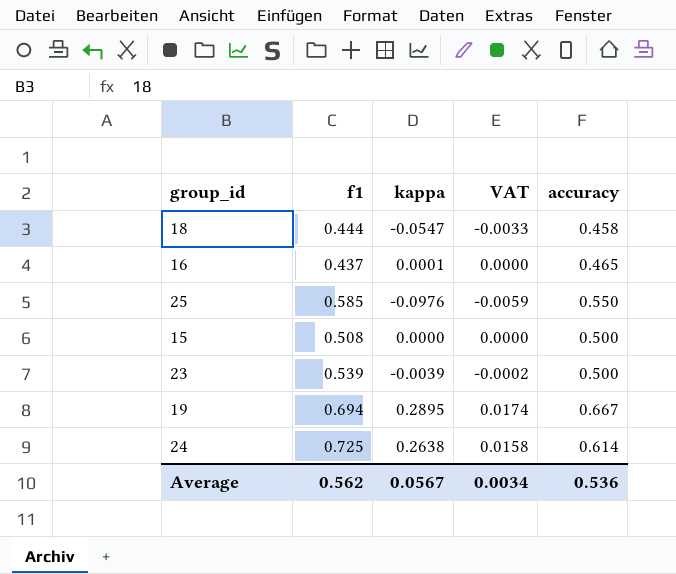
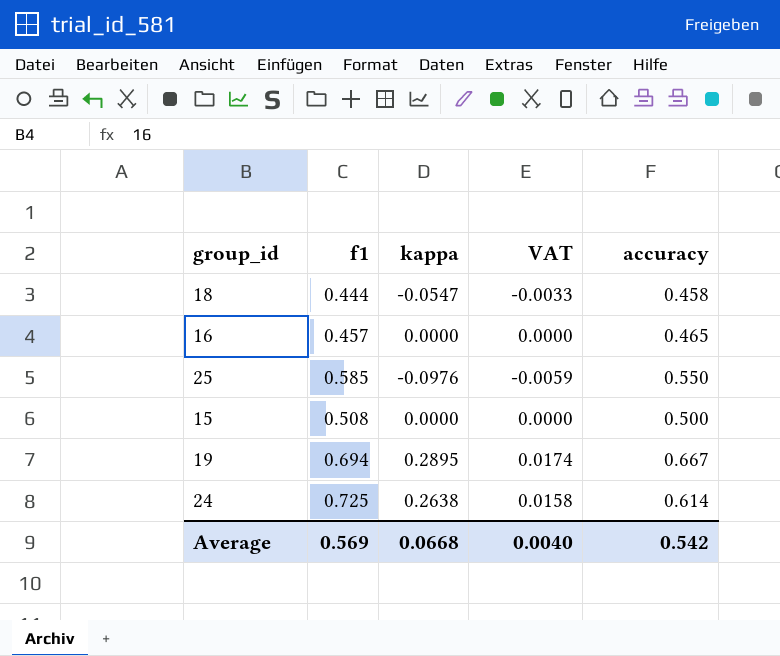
row 23: 0.539 | -0.0039 | -0.0002 | 0.500 -> none
16 | f1: 0.437 -> 0.457
16 | kappa: 0.0001 -> 0.0000
Average | f1: 0.562 -> 0.569
Average | kappa: 0.0567 -> 0.0668
Average | VAT: 0.0034 -> 0.0040
Average | accuracy: 0.536 -> 0.542

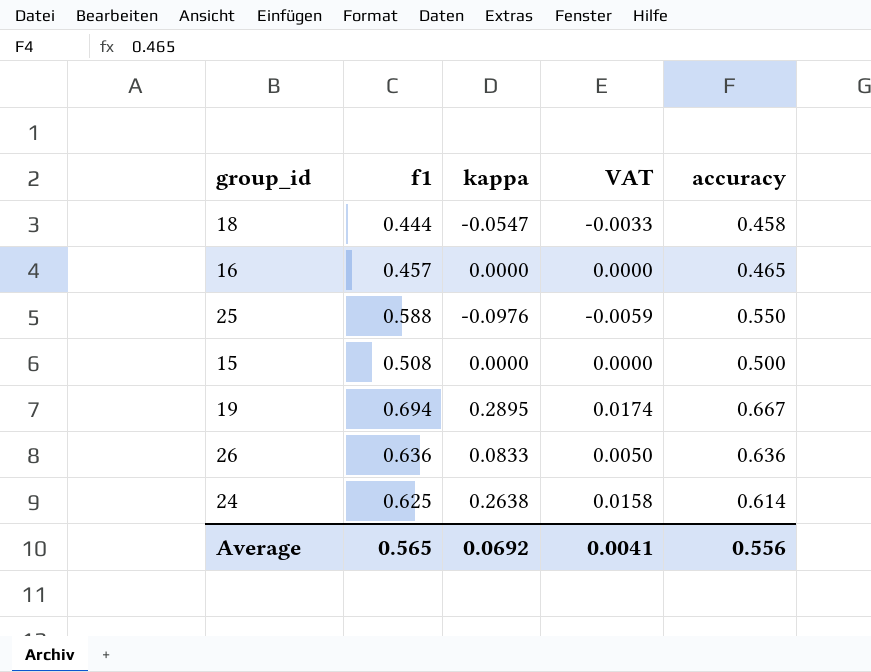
25 | f1: 0.585 -> 0.588
row 26: none -> 0.636 | 0.0833 | 0.0050 | 0.636
24 | f1: 0.725 -> 0.625
Average | f1: 0.569 -> 0.565
Average | kappa: 0.0668 -> 0.0692
Average | VAT: 0.0040 -> 0.0041
Average | accuracy: 0.542 -> 0.556

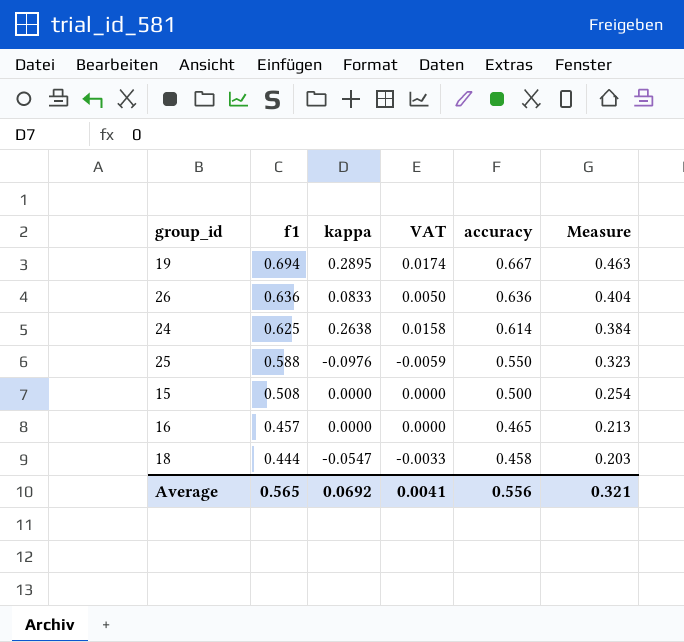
row order: none -> f1 descending
column Measure | formula: none -> [f1] * [accuracy]

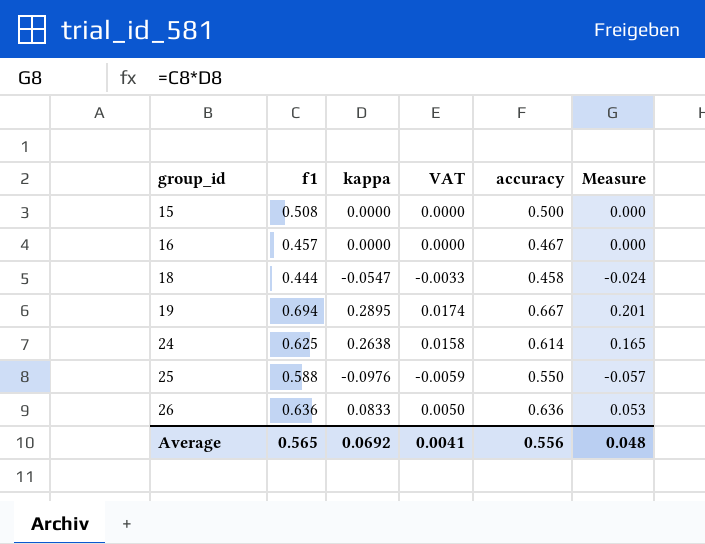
row order: f1 descending -> group_id ascending
column Measure | formula: [f1] * [accuracy] -> [f1] * [kappa]
16 | accuracy: 0.465 -> 0.467
Average | Measure: 0.321 -> 0.048

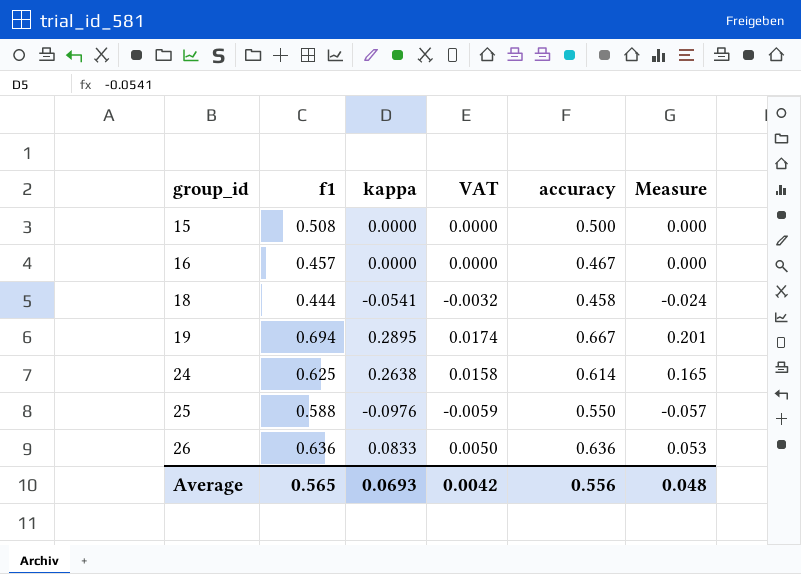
18 | kappa: -0.0547 -> -0.0541
18 | VAT: -0.0033 -> -0.0032
Average | kappa: 0.0692 -> 0.0693
Average | VAT: 0.0041 -> 0.0042

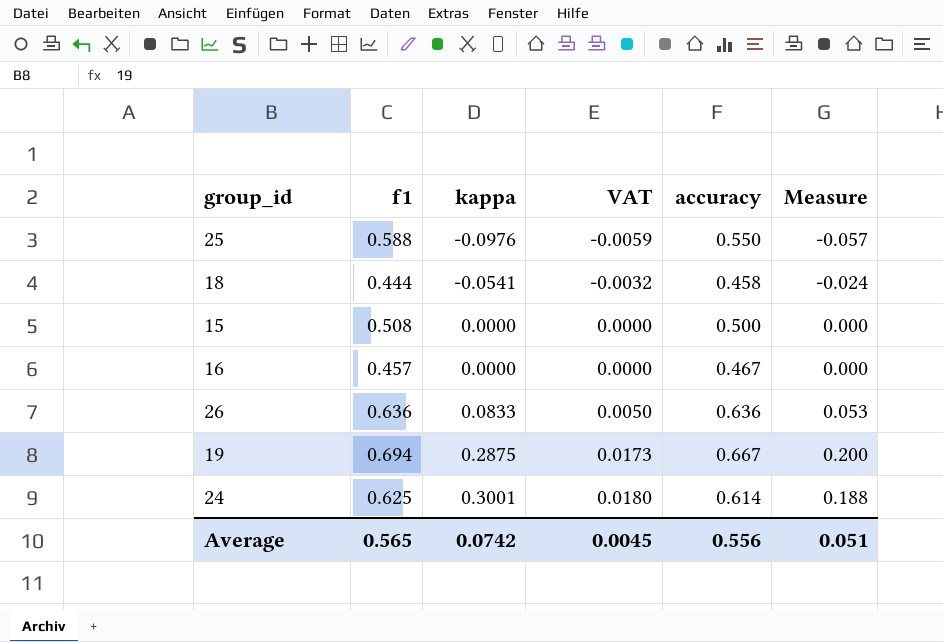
row order: group_id ascending -> kappa ascending
19 | kappa: 0.2895 -> 0.2875
19 | VAT: 0.0174 -> 0.0173
19 | Measure: 0.201 -> 0.200
24 | kappa: 0.2638 -> 0.3001
24 | VAT: 0.0158 -> 0.0180
24 | Measure: 0.165 -> 0.188
Average | kappa: 0.0693 -> 0.0742
Average | VAT: 0.0042 -> 0.0045
Average | Measure: 0.048 -> 0.051

